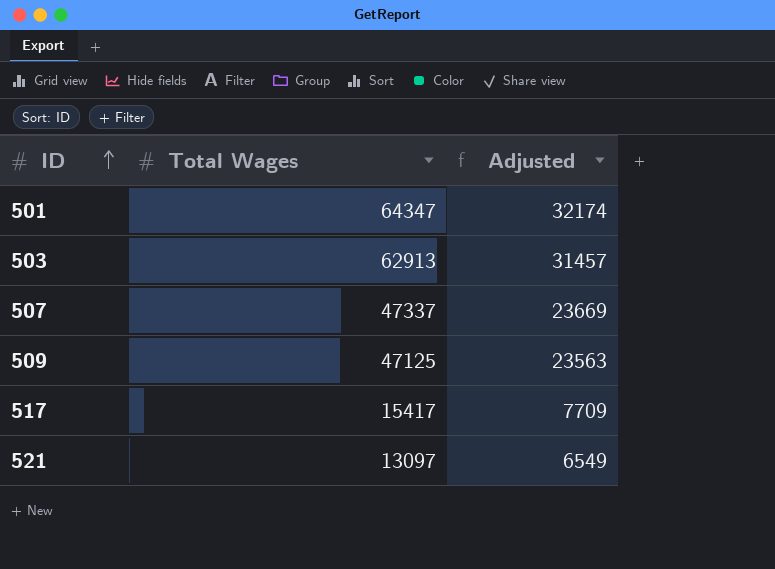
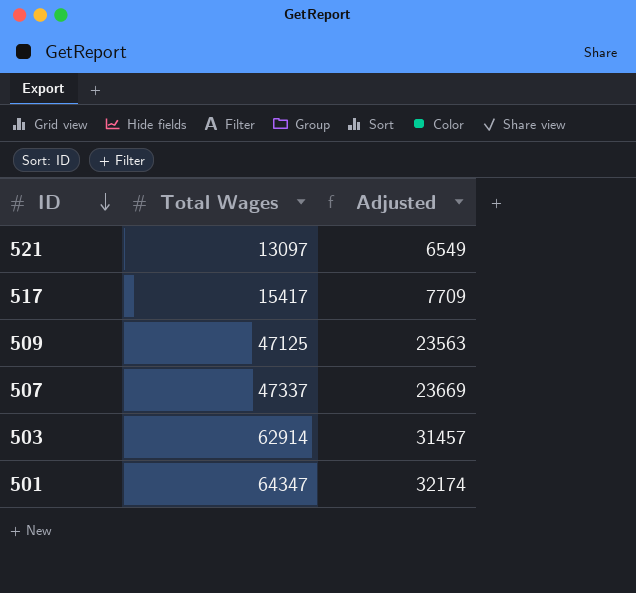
row order: ID ascending -> ID descending
503 | Total Wages: 62913 -> 62914

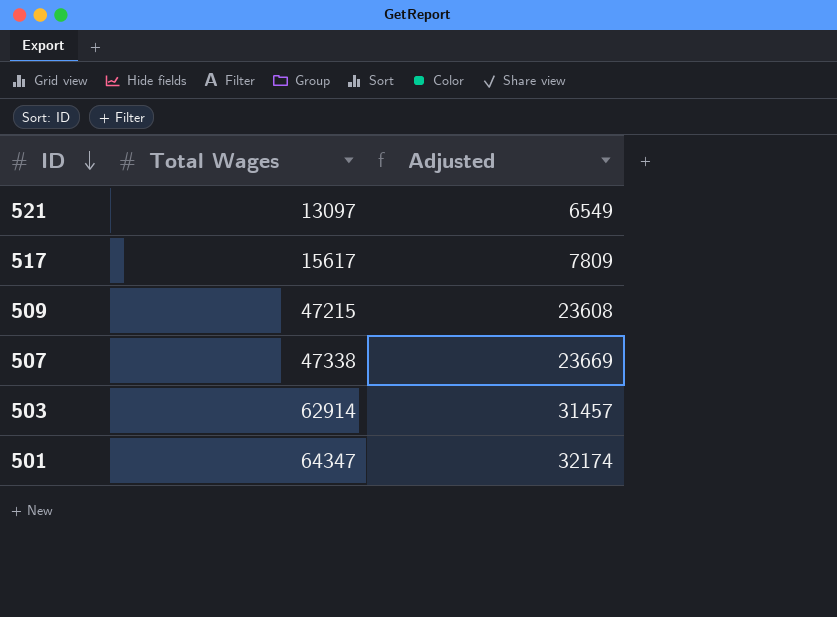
517 | Total Wages: 15417 -> 15617
517 | Adjusted: 7709 -> 7809
509 | Total Wages: 47125 -> 47215
509 | Adjusted: 23563 -> 23608
507 | Total Wages: 47337 -> 47338

